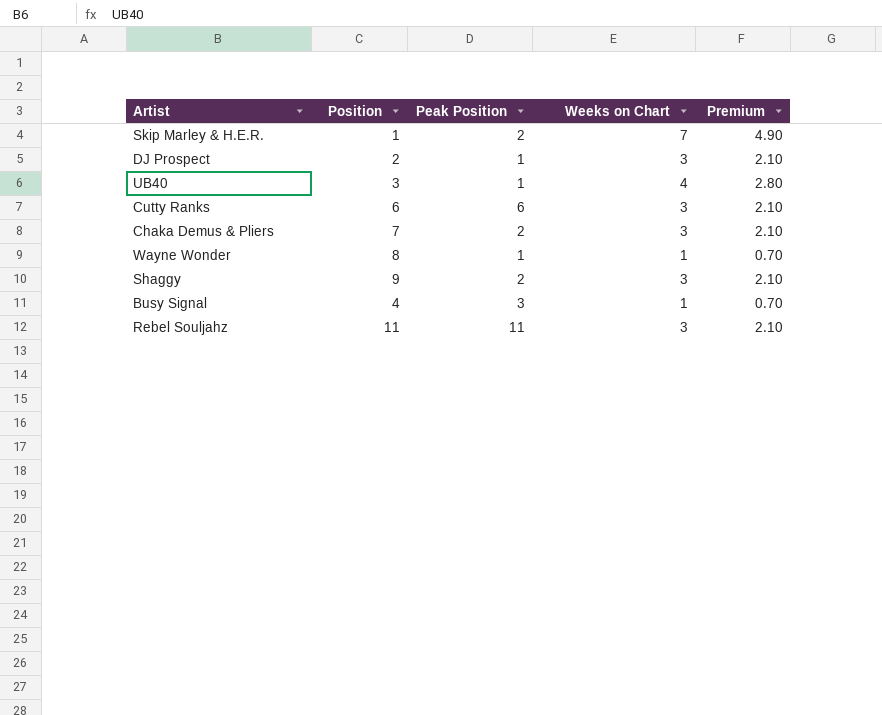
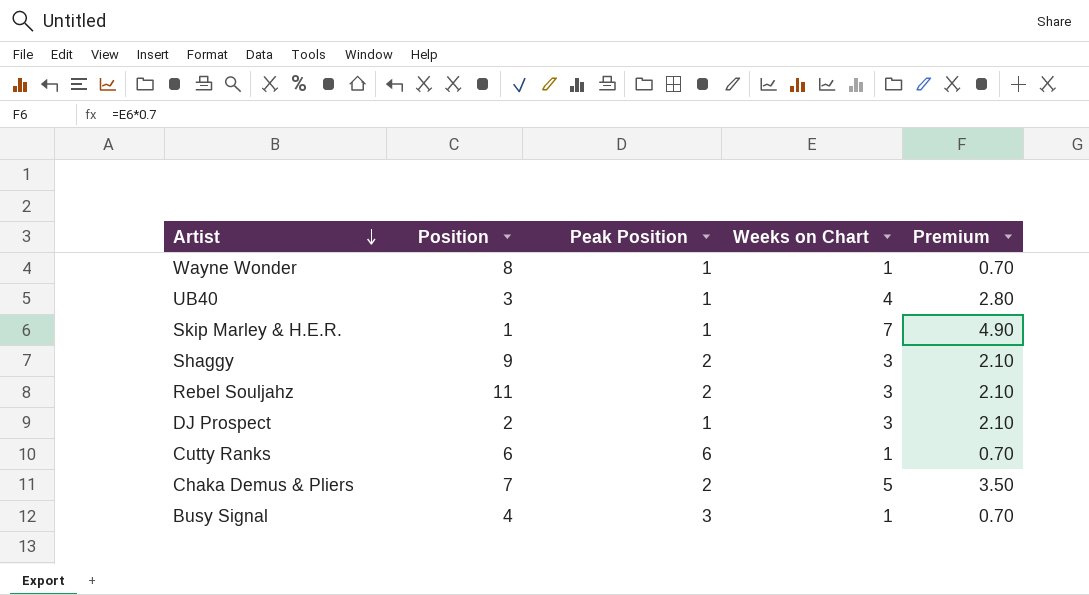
row order: none -> Artist descending
Skip Marley & H.E.R. | Peak Position: 2 -> 1
Rebel Souljahz | Peak Position: 11 -> 2
Cutty Ranks | Weeks on Chart: 3 -> 1
Cutty Ranks | Premium: 2.10 -> 0.70
Chaka Demus & Pliers | Weeks on Chart: 3 -> 5
Chaka Demus & Pliers | Premium: 2.10 -> 3.50

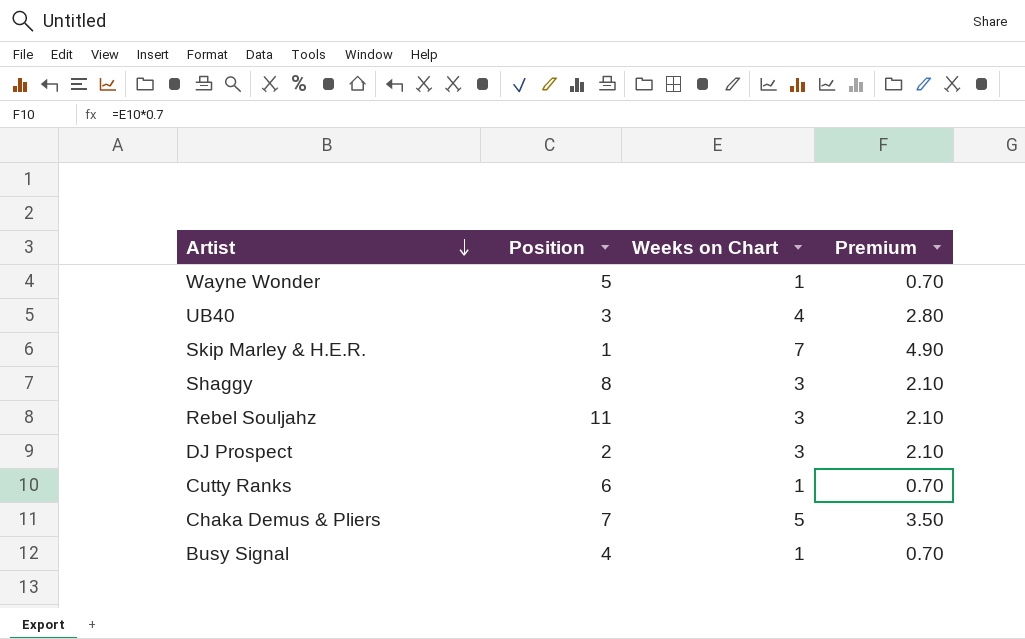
column Peak Position | position: 3 -> none
Wayne Wonder | Position: 8 -> 5
Shaggy | Position: 9 -> 8

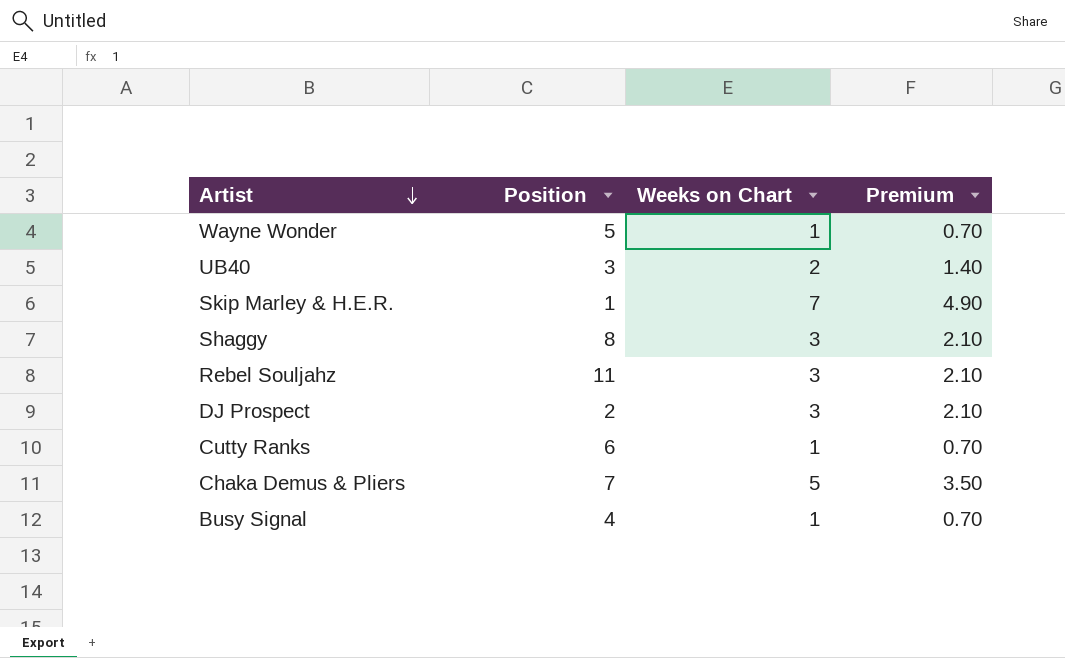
UB40 | Weeks on Chart: 4 -> 2
UB40 | Premium: 2.80 -> 1.40

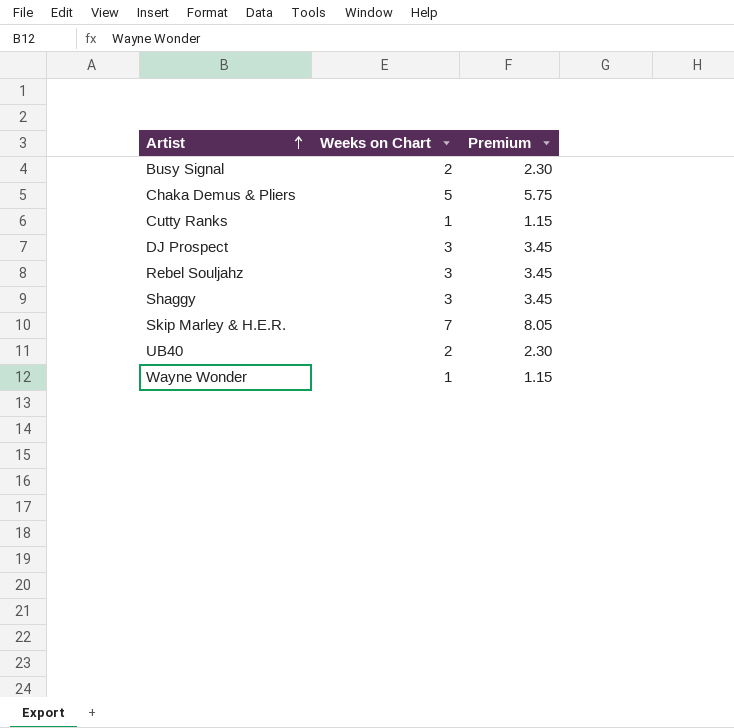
row order: Artist descending -> Artist ascending
column Position | position: 2 -> none
column Premium | formula: [Weeks on Chart] * 0.7 -> [Weeks on Chart] * 1.15
Busy Signal | Weeks on Chart: 1 -> 2

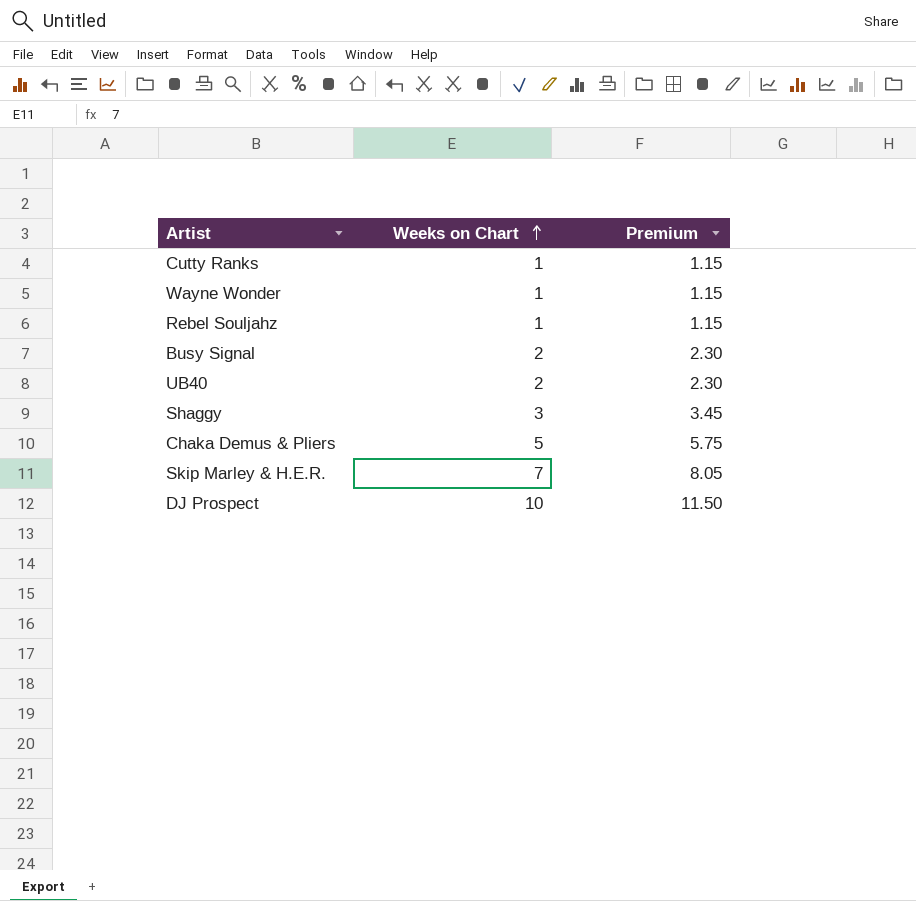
row order: Artist ascending -> Weeks on Chart ascending
Rebel Souljahz | Weeks on Chart: 3 -> 1
Rebel Souljahz | Premium: 3.45 -> 1.15
DJ Prospect | Weeks on Chart: 3 -> 10
DJ Prospect | Premium: 3.45 -> 11.50

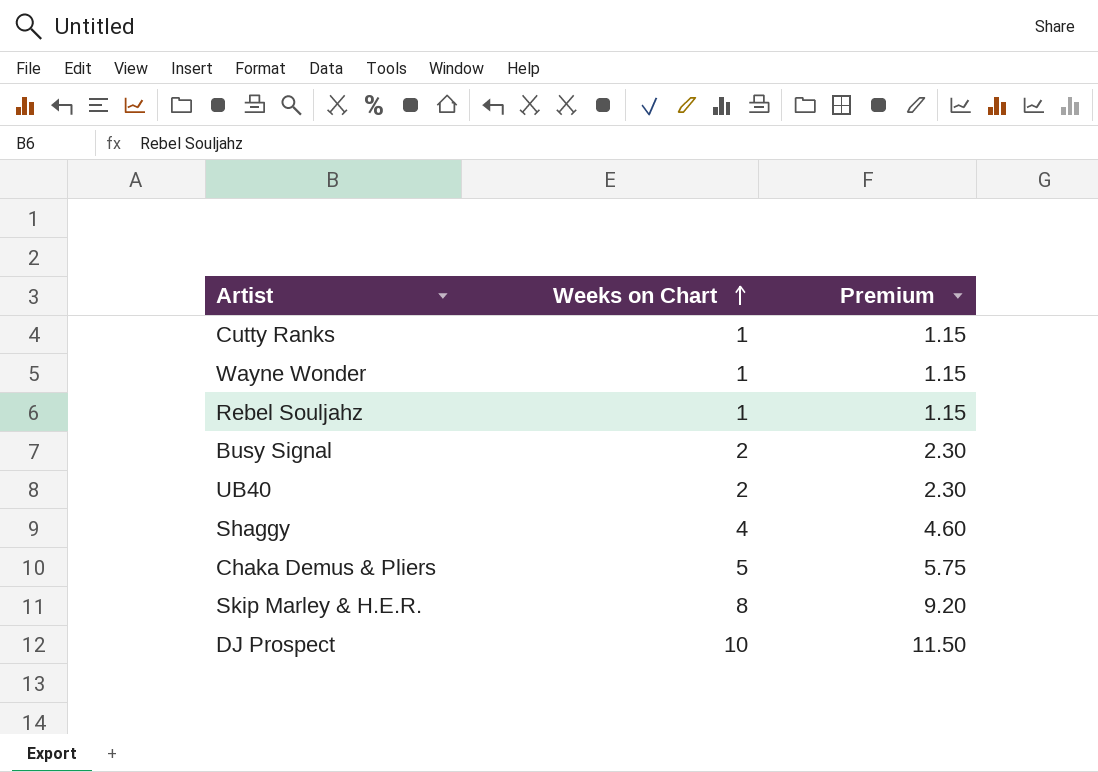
Shaggy | Weeks on Chart: 3 -> 4
Shaggy | Premium: 3.45 -> 4.60
Skip Marley & H.E.R. | Weeks on Chart: 7 -> 8
Skip Marley & H.E.R. | Premium: 8.05 -> 9.20

